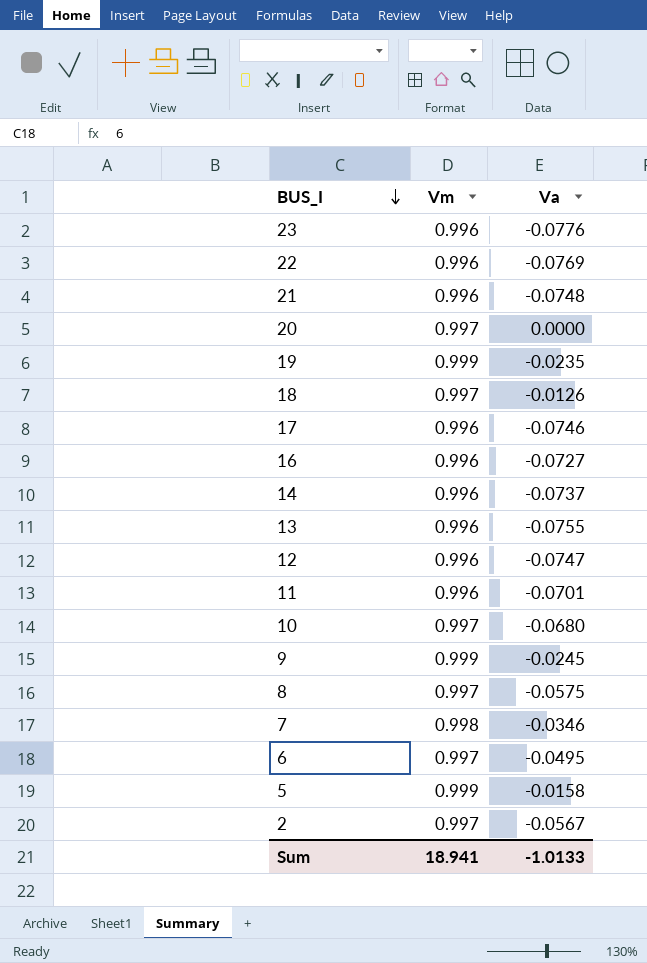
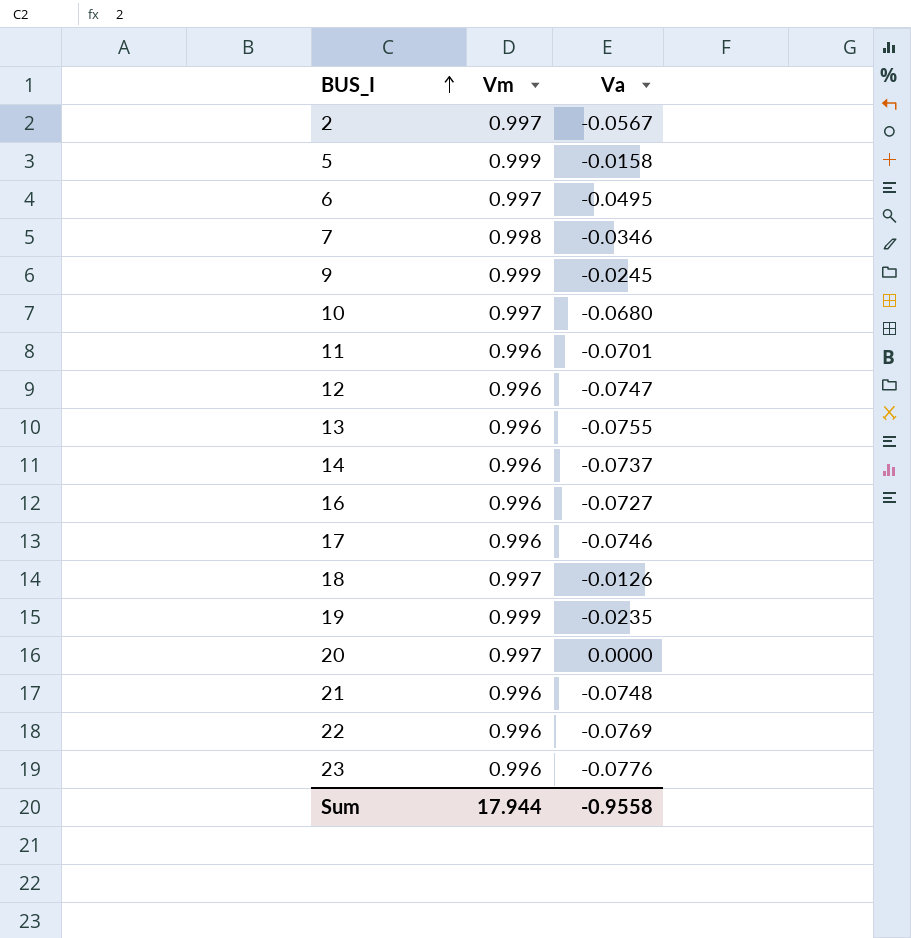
row order: BUS_I descending -> BUS_I ascending
row 8: 0.997 | -0.0575 -> none
Sum | Vm: 18.941 -> 17.944
Sum | Va: -1.0133 -> -0.9558

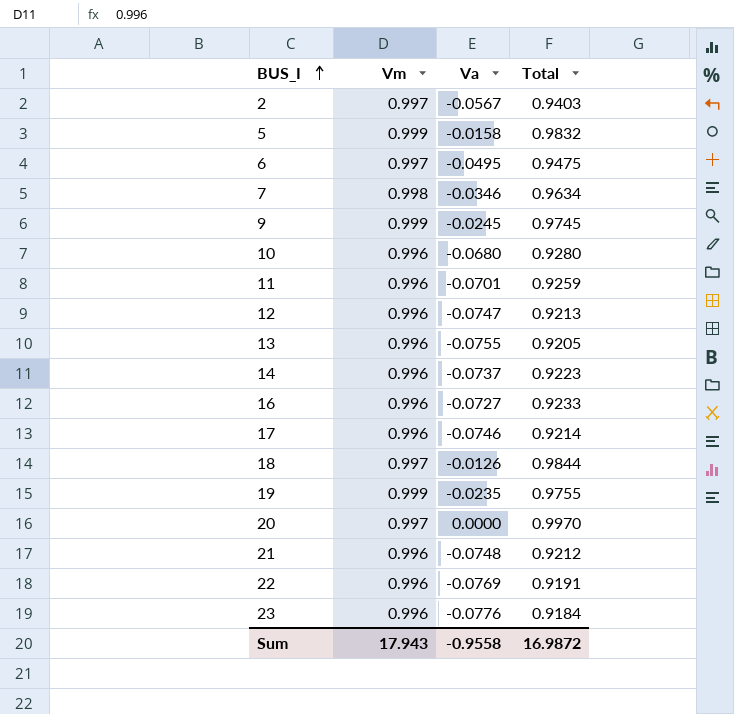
column Total | formula: none -> [Vm] + [Va]
10 | Vm: 0.997 -> 0.996
Sum | Vm: 17.944 -> 17.943

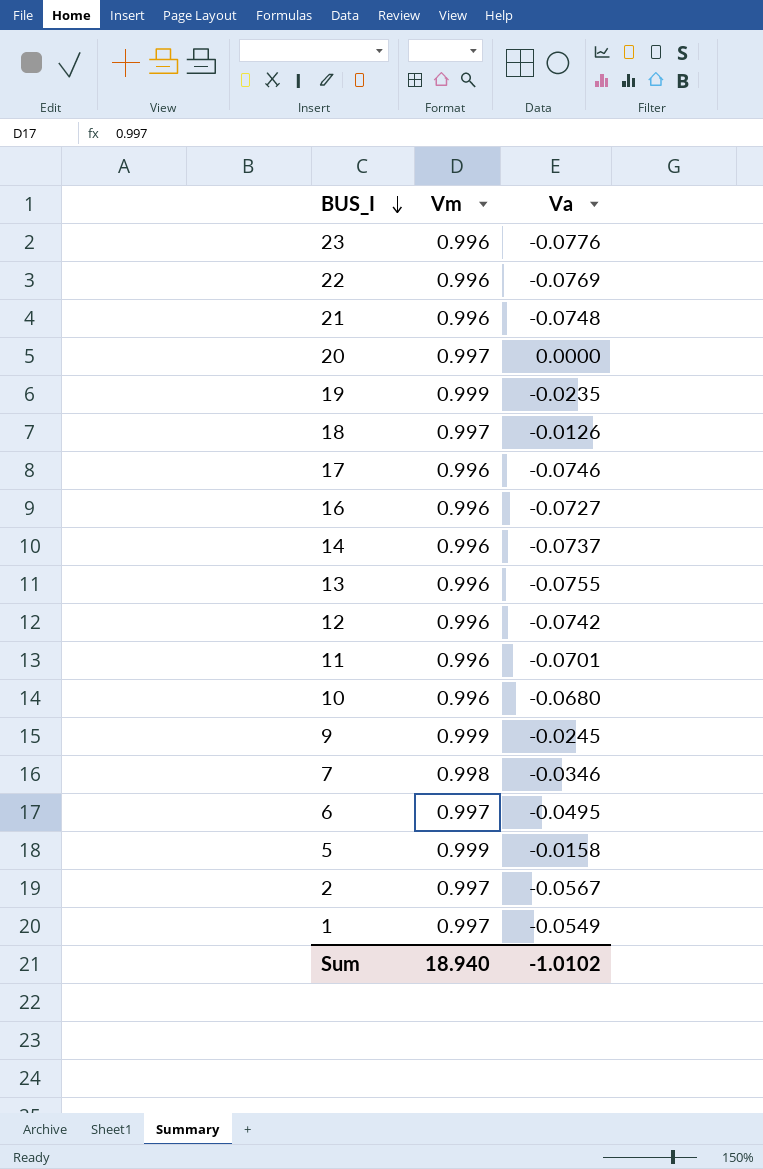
row order: BUS_I ascending -> BUS_I descending
column Total | formula: [Vm] + [Va] -> none
12 | Va: -0.0747 -> -0.0742
row 1: none -> 0.997 | -0.0549
Sum | Vm: 17.943 -> 18.940
Sum | Va: -0.9558 -> -1.0102

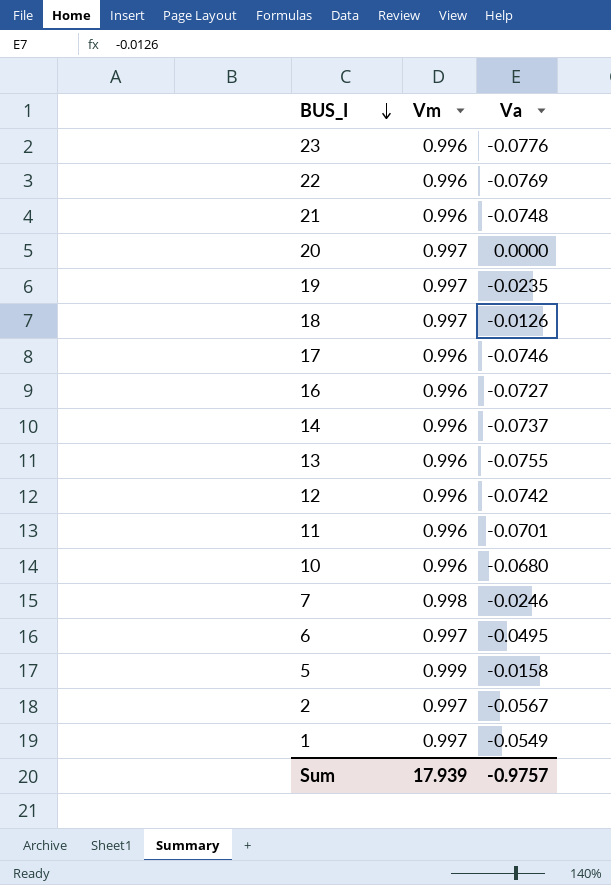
row 9: 0.999 | -0.0245 -> none
19 | Vm: 0.999 -> 0.997
7 | Va: -0.0346 -> -0.0246
Sum | Vm: 18.940 -> 17.939
Sum | Va: -1.0102 -> -0.9757

